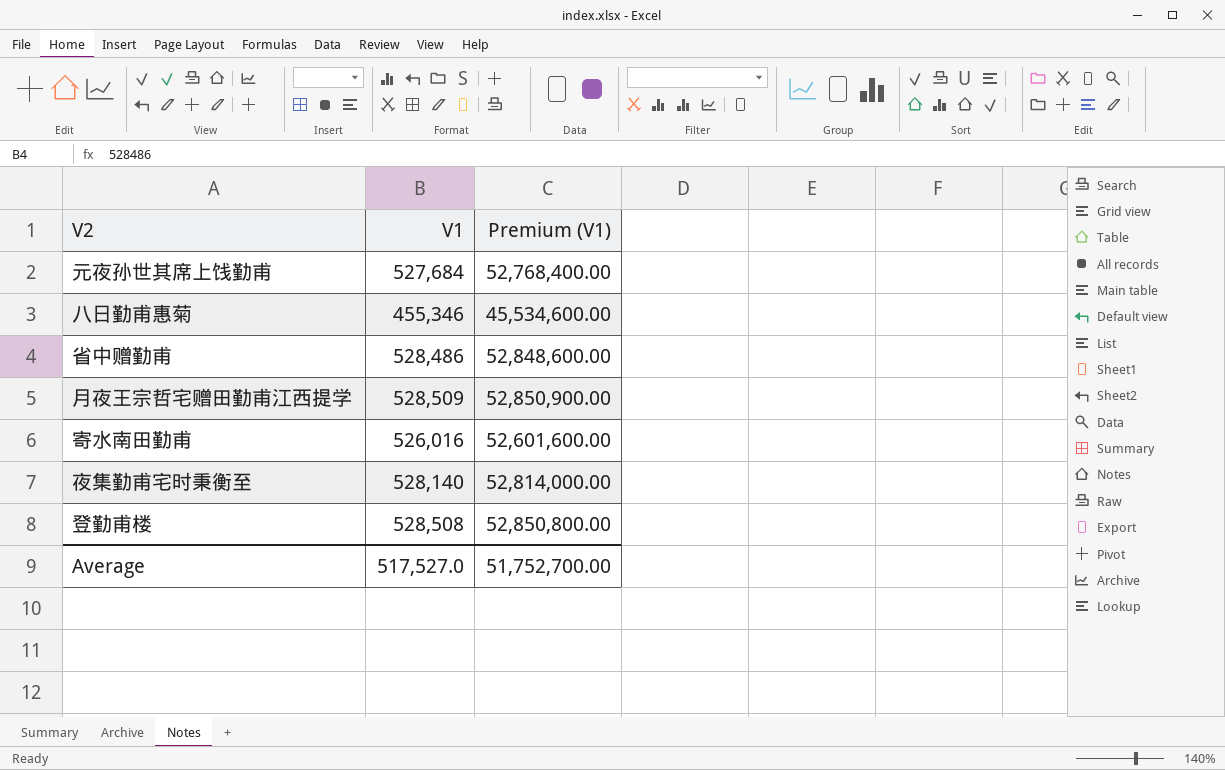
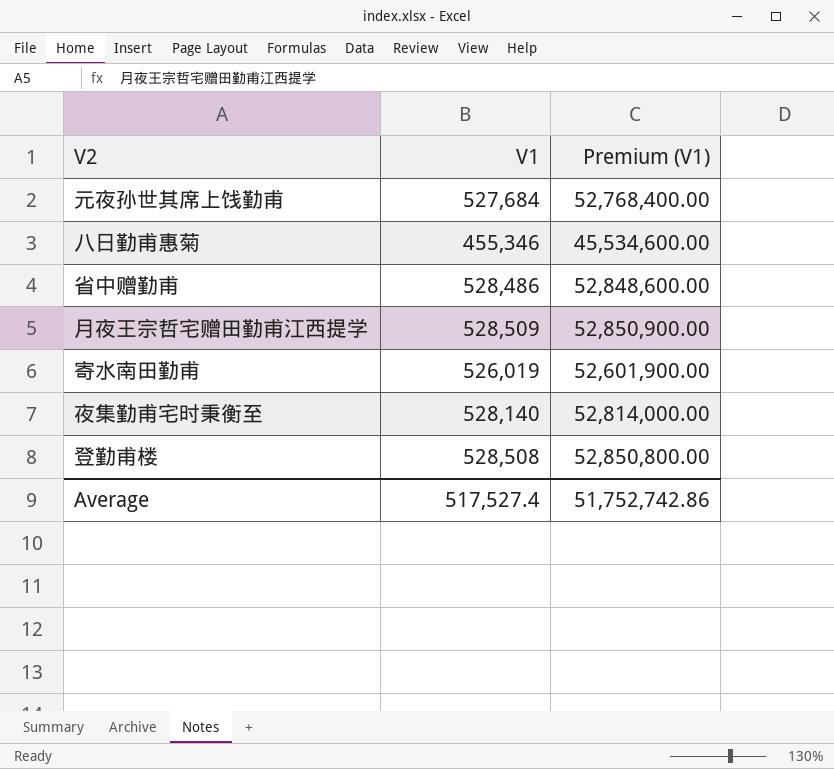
寄水南田勤甫 | V1: 526,016 -> 526,019
寄水南田勤甫 | Premium (V1): 52,601,600.00 -> 52,601,900.00
Average | V1: 517,527.0 -> 517,527.4
Average | Premium (V1): 51,752,700.00 -> 51,752,742.86

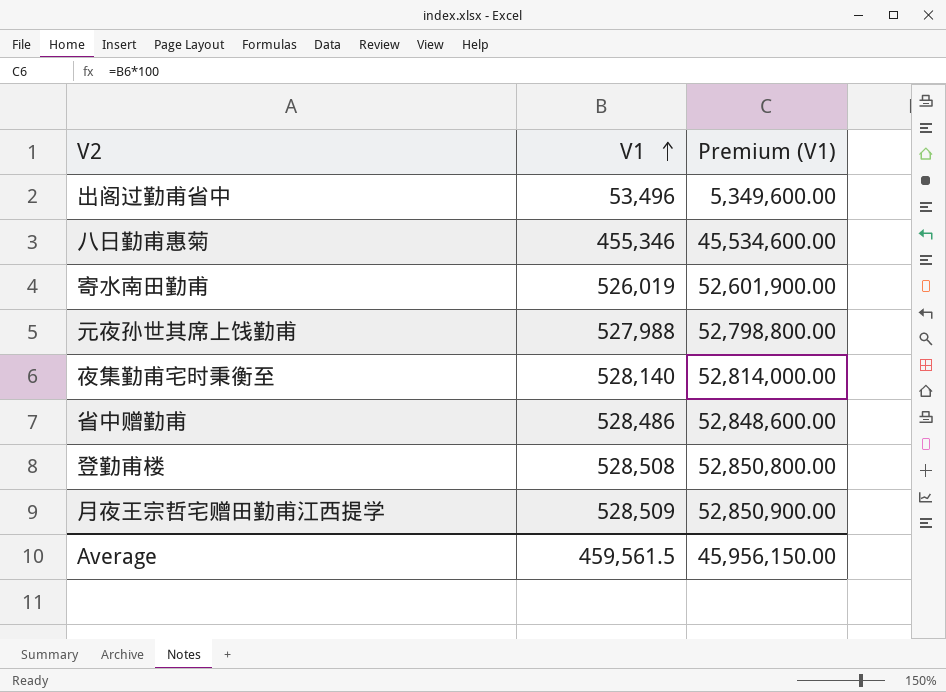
row order: none -> V1 ascending
row 出阁过勤甫省中: none -> 53,496 | 5,349,600.00
元夜孙世其席上饯勤甫 | V1: 527,684 -> 527,988
元夜孙世其席上饯勤甫 | Premium (V1): 52,768,400.00 -> 52,798,800.00
Average | V1: 517,527.4 -> 459,561.5
Average | Premium (V1): 51,752,742.86 -> 45,956,150.00

